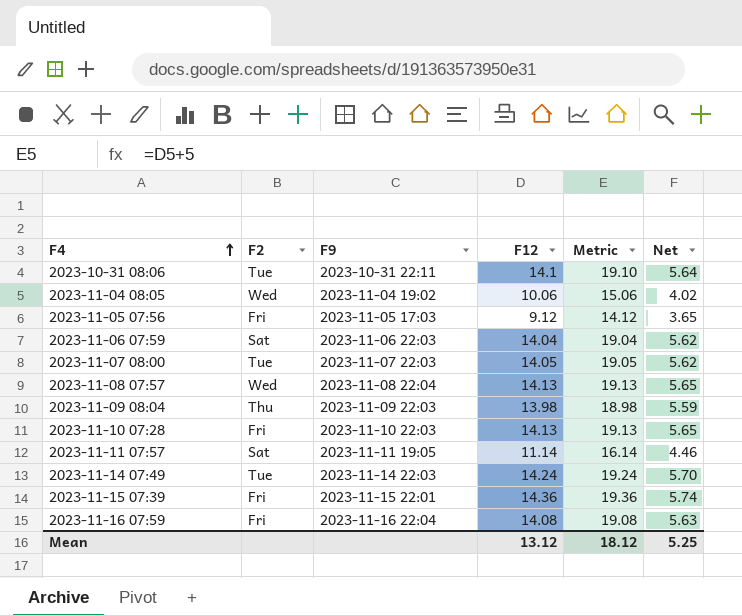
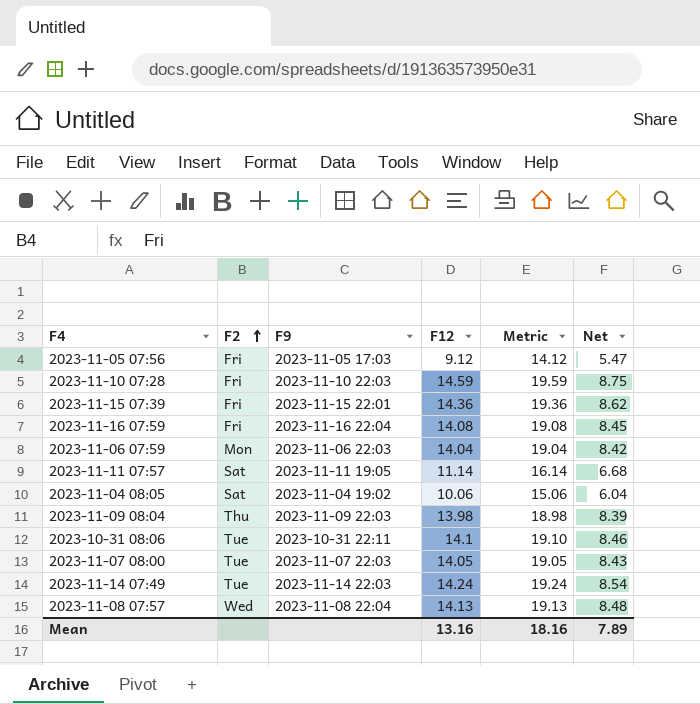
row order: F4 ascending -> F2 ascending
column Net | formula: [F12] * 0.4 -> [F12] * 0.6
2023-11-10 07:28 | F12: 14.13 -> 14.59
2023-11-10 07:28 | Metric: 19.13 -> 19.59
2023-11-06 07:59 | F2: Sat -> Mon
2023-11-04 08:05 | F2: Wed -> Sat
Mean | F12: 13.12 -> 13.16
Mean | Metric: 18.12 -> 18.16
Mean | Net: 5.25 -> 7.89

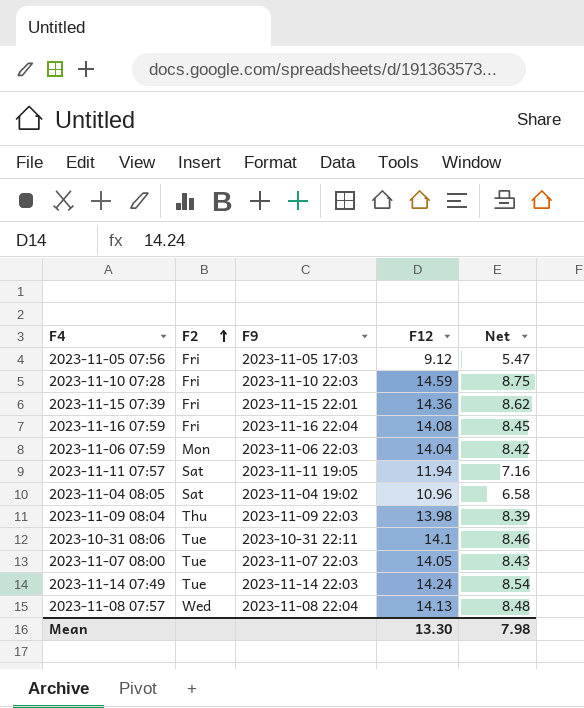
column Metric | formula: [F12] + 5 -> none
2023-11-11 07:57 | F12: 11.14 -> 11.94
2023-11-11 07:57 | Net: 6.68 -> 7.16
2023-11-04 08:05 | F12: 10.06 -> 10.96
2023-11-04 08:05 | Net: 6.04 -> 6.58
Mean | F12: 13.16 -> 13.30
Mean | Net: 7.89 -> 7.98

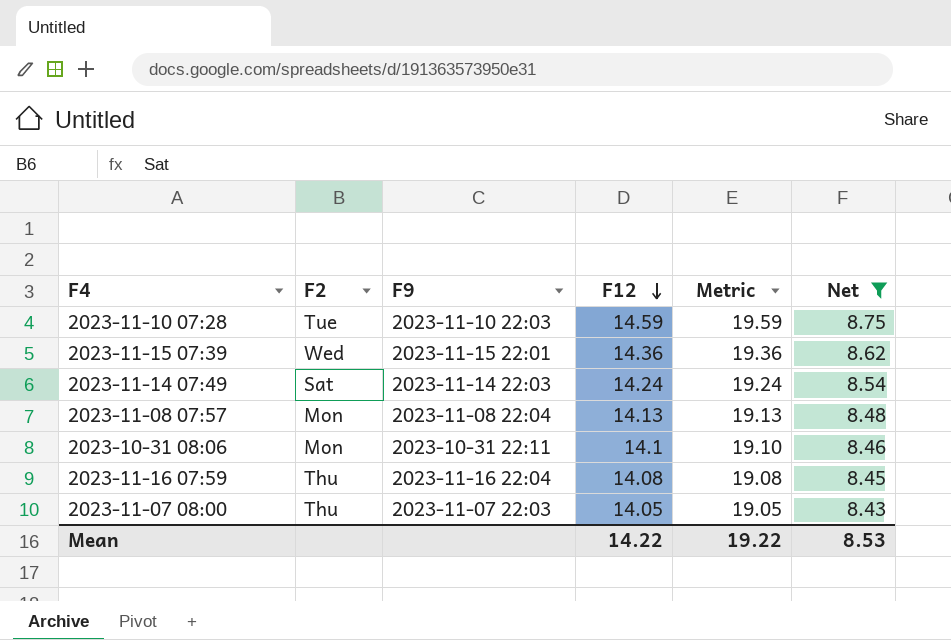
filter: none -> Net >= 8.43
row order: F2 ascending -> F12 descending
column Metric | formula: none -> [F12] + 5
2023-11-10 07:28 | F2: Fri -> Tue
2023-11-15 07:39 | F2: Fri -> Wed
2023-11-14 07:49 | F2: Tue -> Sat
2023-11-08 07:57 | F2: Wed -> Mon
2023-10-31 08:06 | F2: Tue -> Mon
2023-11-16 07:59 | F2: Fri -> Thu
2023-11-07 08:00 | F2: Tue -> Thu
Mean | F12: 13.30 -> 14.22
Mean | Net: 7.98 -> 8.53

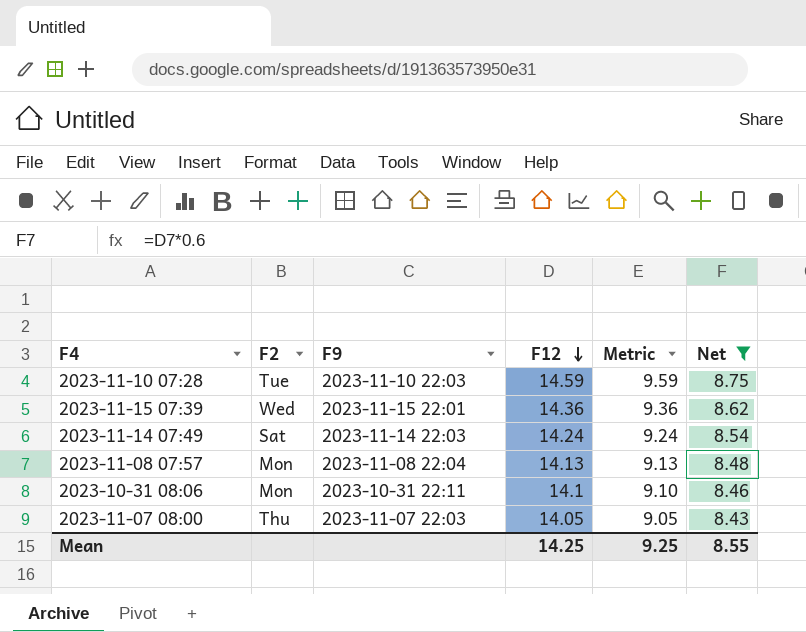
column Metric | formula: [F12] + 5 -> [F12] - 5
row 2023-11-16 07:59: Thu | 2023-11-16 22:04 | 14.08 | 19.08 | 8.45 -> none
Mean | F12: 14.22 -> 14.25
Mean | Metric: 19.22 -> 9.25
Mean | Net: 8.53 -> 8.55

